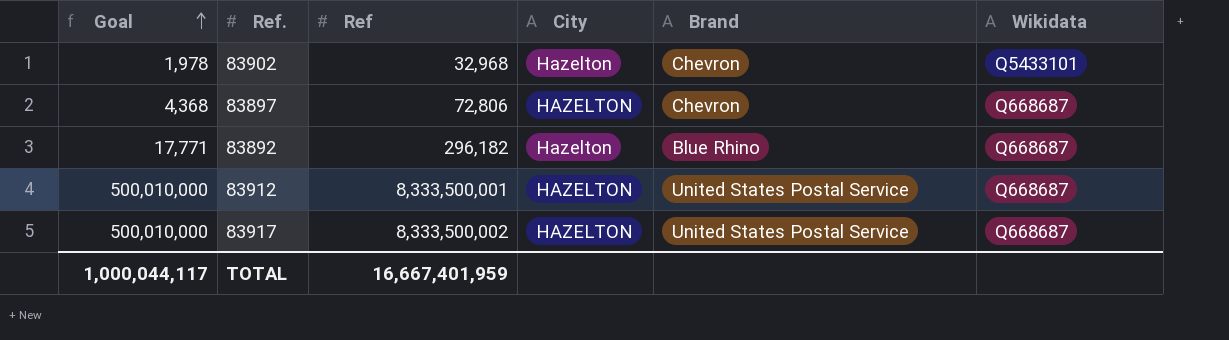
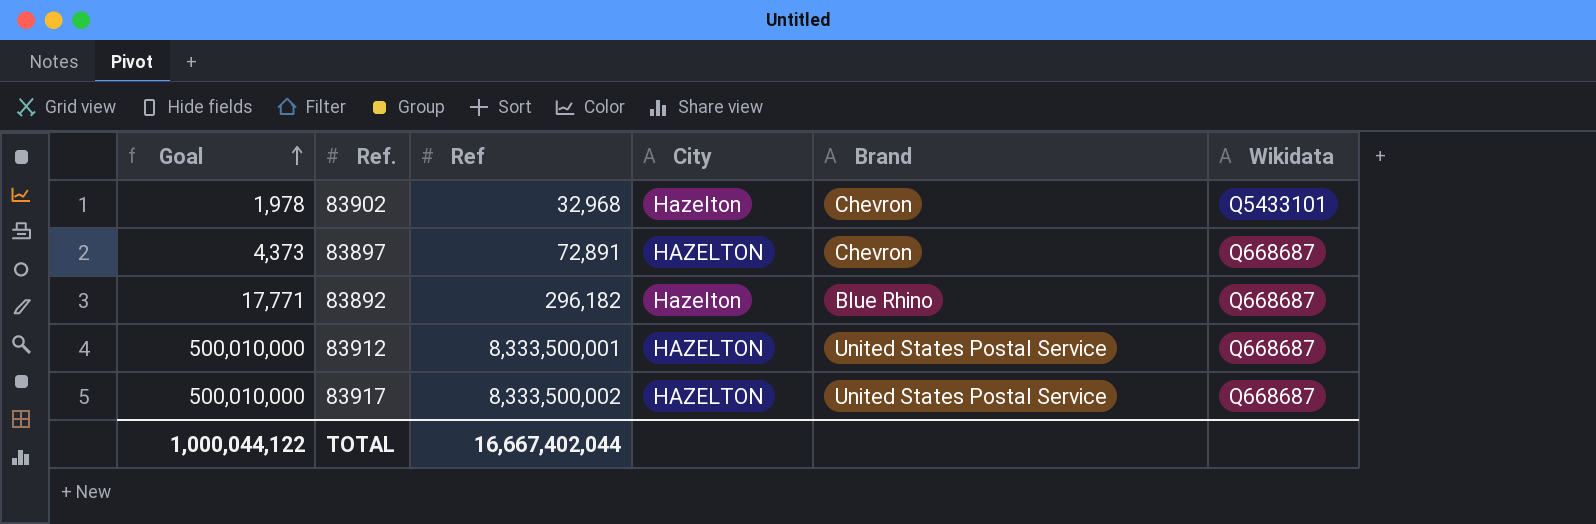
83897 | Goal: 4,368 -> 4,373
83897 | Ref: 72,806 -> 72,891
TOTAL | Goal: 1,000,044,117 -> 1,000,044,122
TOTAL | Ref: 16,667,401,959 -> 16,667,402,044

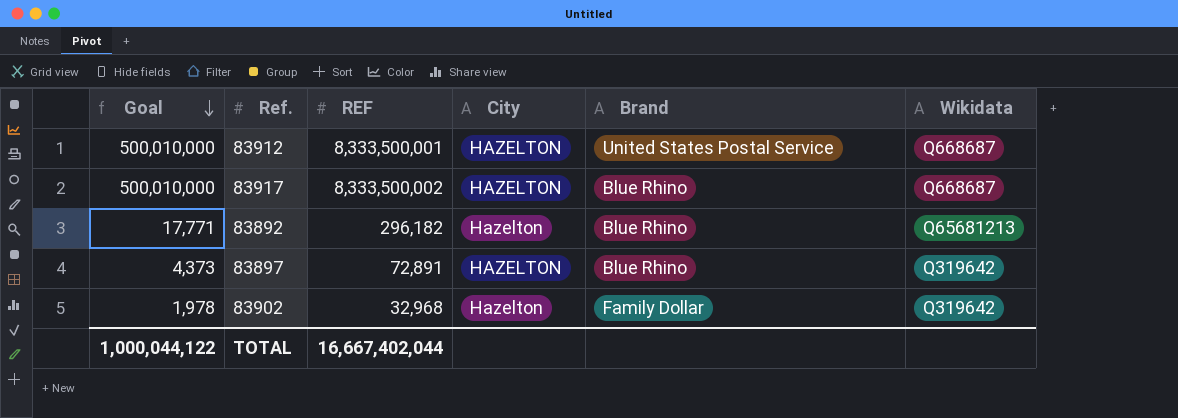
row order: Goal ascending -> Goal descending
column name: Ref -> REF
83917 | Brand: United States Postal Service -> Blue Rhino
83892 | Wikidata: Q668687 -> Q65681213
83897 | Brand: Chevron -> Blue Rhino
83897 | Wikidata: Q668687 -> Q319642
83902 | Brand: Chevron -> Family Dollar
83902 | Wikidata: Q5433101 -> Q319642

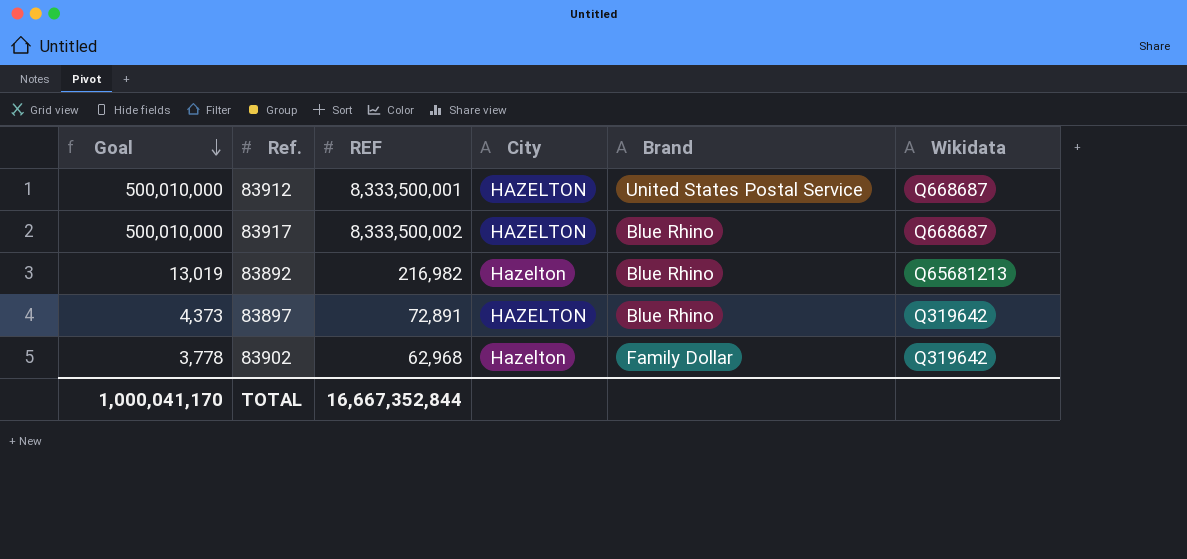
83892 | Goal: 17,771 -> 13,019
83892 | REF: 296,182 -> 216,982
83902 | Goal: 1,978 -> 3,778
83902 | REF: 32,968 -> 62,968
TOTAL | Goal: 1,000,044,122 -> 1,000,041,170
TOTAL | REF: 16,667,402,044 -> 16,667,352,844

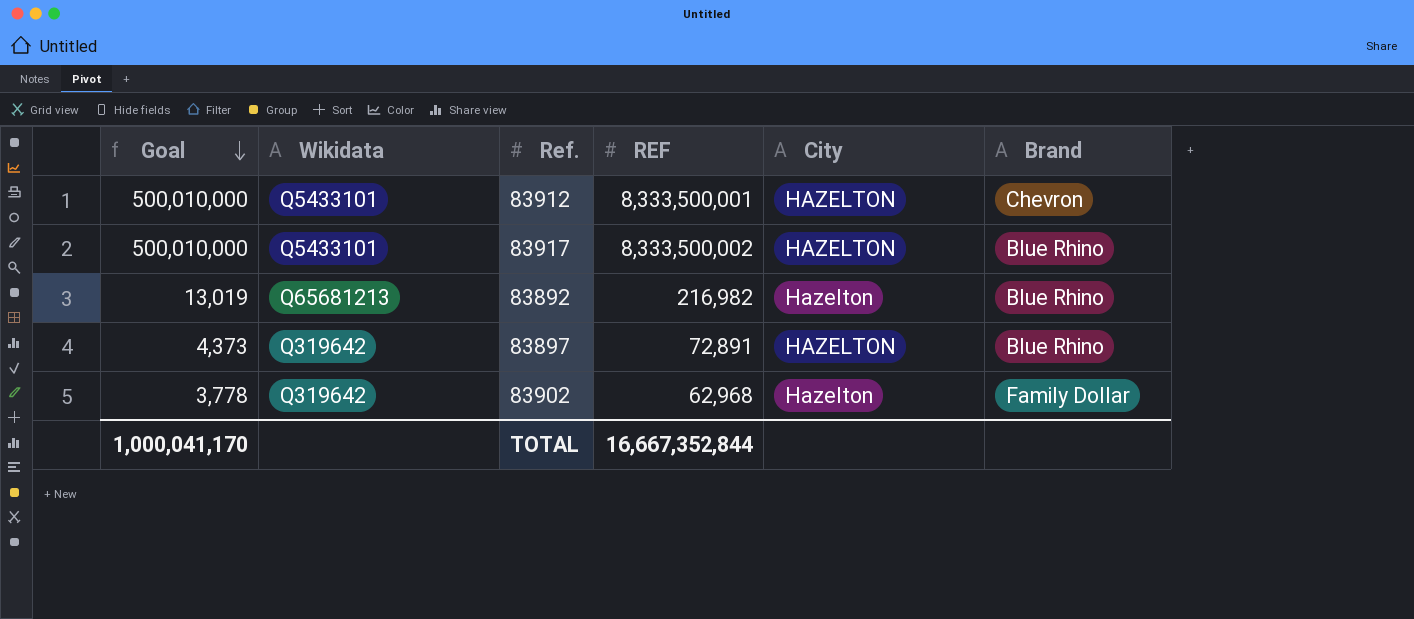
column Wikidata | position: 6 -> 2
83912 | Wikidata: Q668687 -> Q5433101
83912 | Brand: United States Postal Service -> Chevron
83917 | Wikidata: Q668687 -> Q5433101

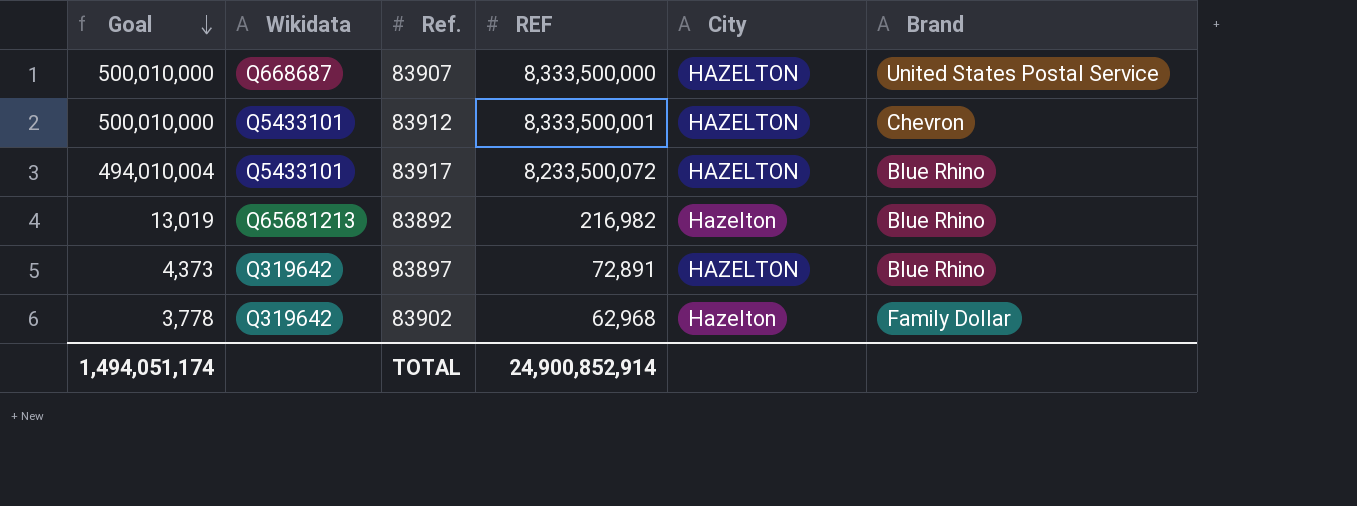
row 83907: none -> 500,010,000 | Q668687 | 8,333,500,000 | HAZELTON | United States Postal Service
83917 | Goal: 500,010,000 -> 494,010,004
83917 | REF: 8,333,500,002 -> 8,233,500,072
TOTAL | Goal: 1,000,041,170 -> 1,494,051,174
TOTAL | REF: 16,667,352,844 -> 24,900,852,914

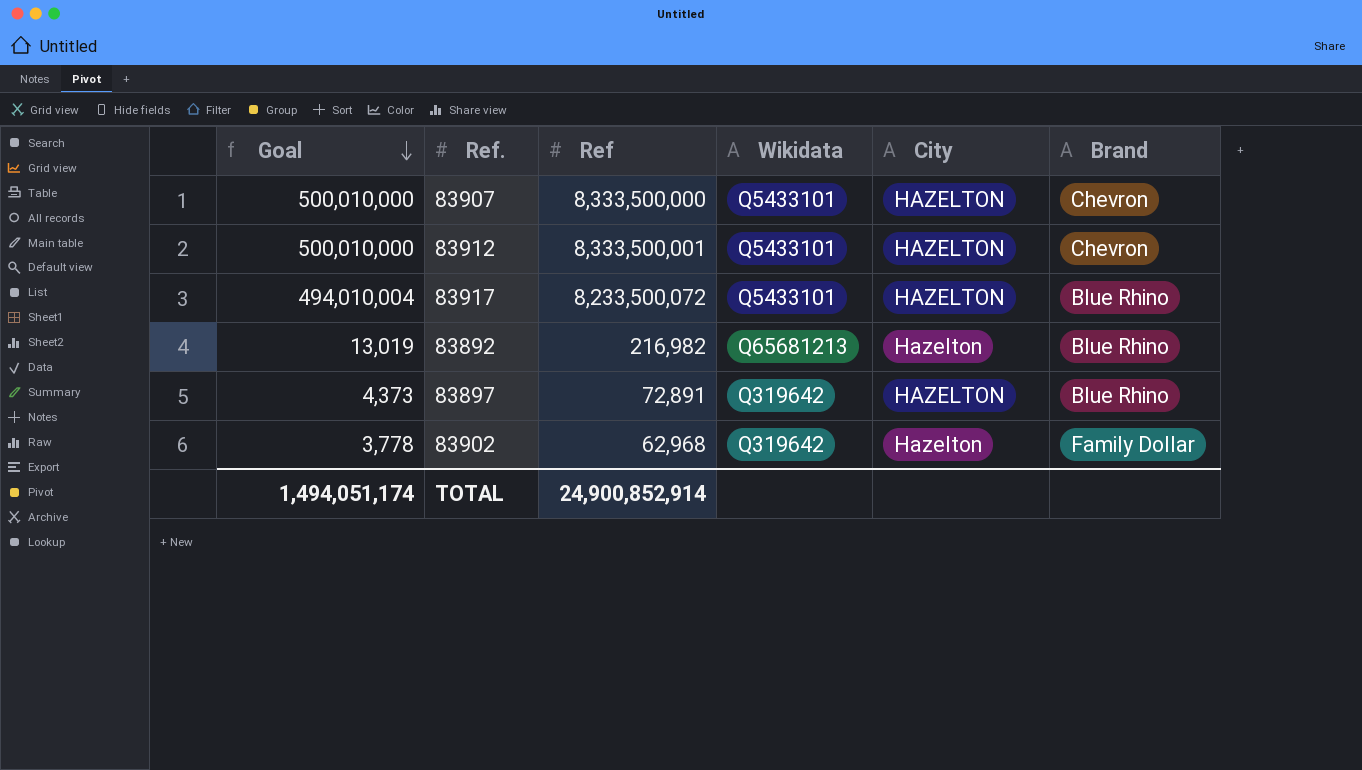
column name: REF -> Ref
column Wikidata | position: 2 -> 4
83907 | Wikidata: Q668687 -> Q5433101
83907 | Brand: United States Postal Service -> Chevron

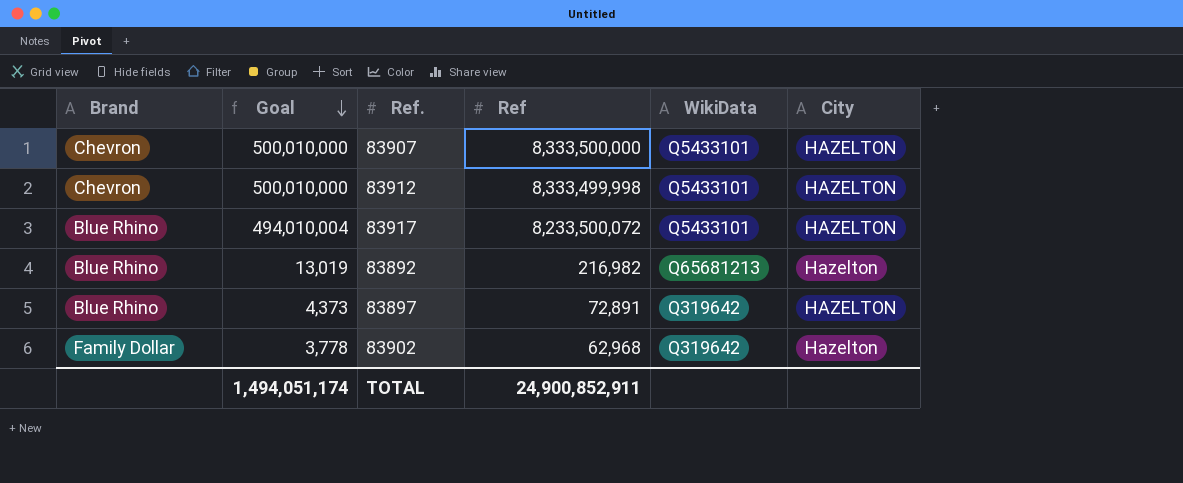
column Brand | position: 6 -> 1
column name: Wikidata -> WikiData
83912 | Ref: 8,333,500,001 -> 8,333,499,998
TOTAL | Ref: 24,900,852,914 -> 24,900,852,911

